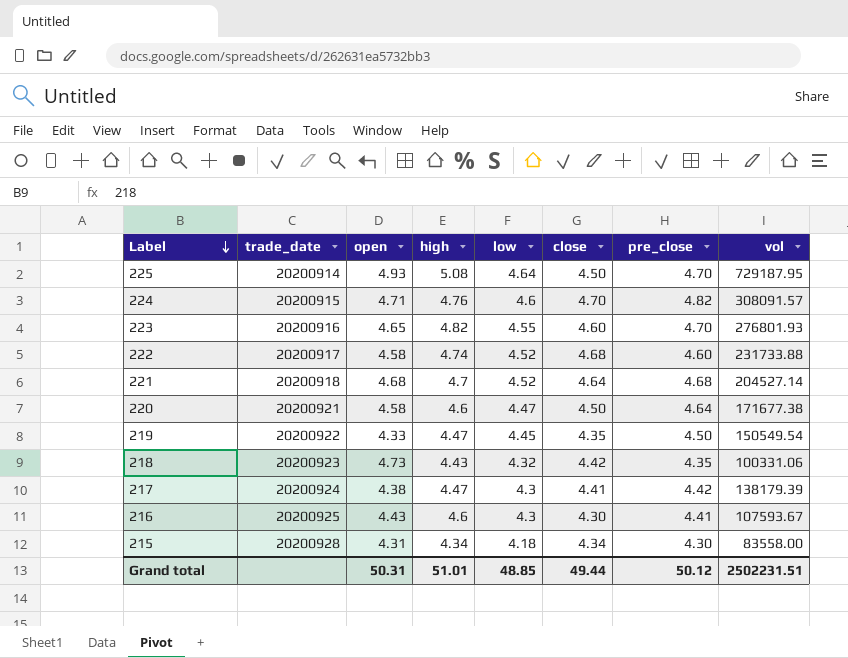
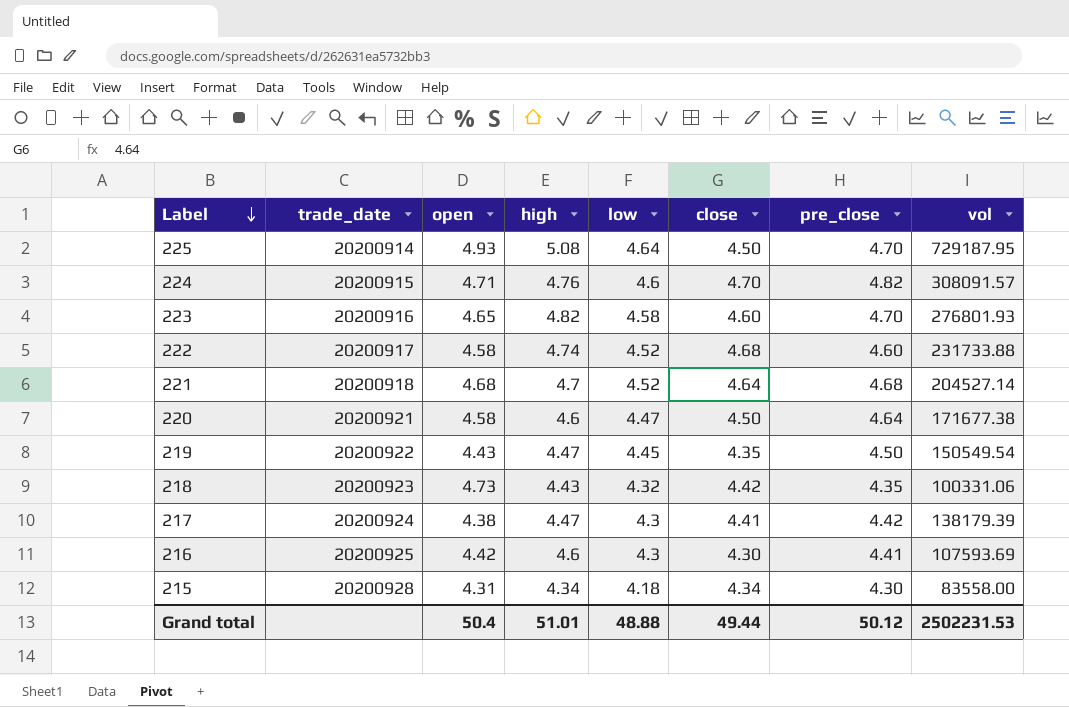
223 | low: 4.55 -> 4.58
219 | open: 4.33 -> 4.43
216 | open: 4.43 -> 4.42
216 | vol: 107593.67 -> 107593.69
Grand total | open: 50.31 -> 50.4
Grand total | low: 48.85 -> 48.88
Grand total | vol: 2502231.51 -> 2502231.53

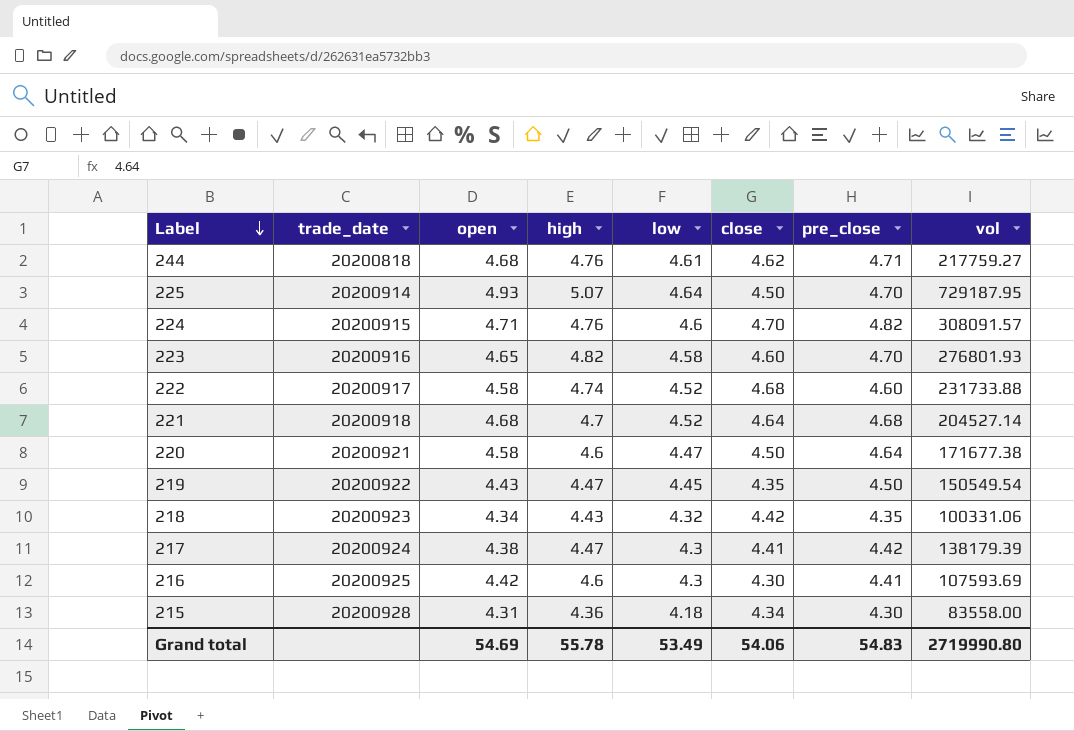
row 244: none -> 20200818 | 4.68 | 4.76 | 4.61 | 4.62 | 4.71 | 217759.27
225 | high: 5.08 -> 5.07
218 | open: 4.73 -> 4.34
215 | high: 4.34 -> 4.36
Grand total | open: 50.4 -> 54.69
Grand total | high: 51.01 -> 55.78
Grand total | low: 48.88 -> 53.49
Grand total | close: 49.44 -> 54.06
Grand total | pre_close: 50.12 -> 54.83
Grand total | vol: 2502231.53 -> 2719990.80

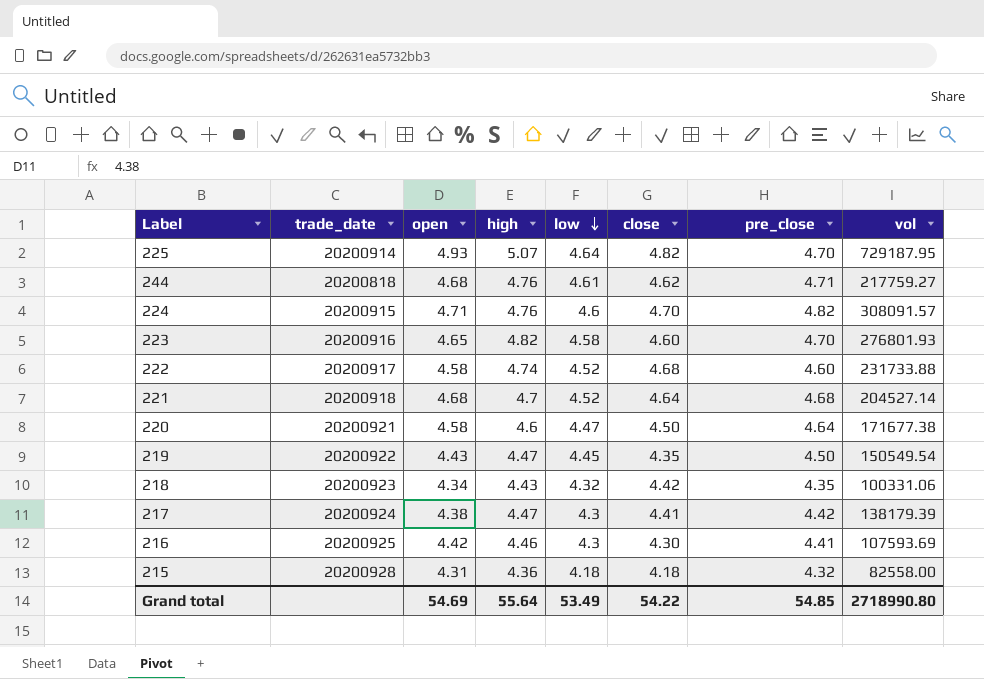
row order: Label descending -> low descending
225 | close: 4.50 -> 4.82
216 | high: 4.6 -> 4.46
215 | close: 4.34 -> 4.18
215 | pre_close: 4.30 -> 4.32
215 | vol: 83558.00 -> 82558.00
Grand total | high: 55.78 -> 55.64
Grand total | close: 54.06 -> 54.22
Grand total | pre_close: 54.83 -> 54.85
Grand total | vol: 2719990.80 -> 2718990.80

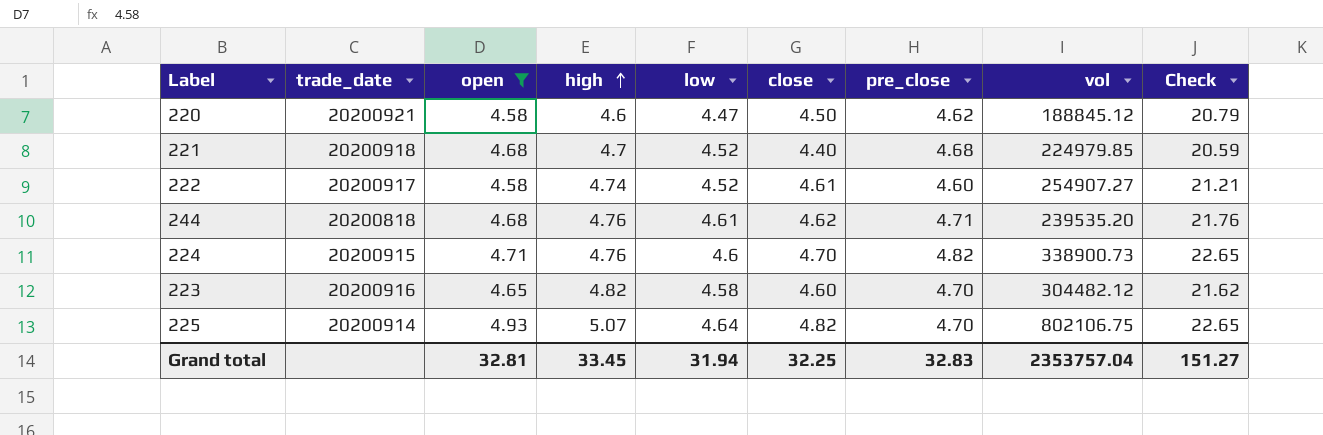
filter: none -> open >= 4.58
row order: low descending -> high ascending
column Check | formula: none -> [close] * [pre_close]
220 | pre_close: 4.64 -> 4.62
220 | vol: 171677.38 -> 188845.12
221 | close: 4.64 -> 4.40
221 | vol: 204527.14 -> 224979.85
222 | close: 4.68 -> 4.61
222 | vol: 231733.88 -> 254907.27
244 | vol: 217759.27 -> 239535.20
224 | vol: 308091.57 -> 338900.73
223 | vol: 276801.93 -> 304482.12
225 | vol: 729187.95 -> 802106.75
Grand total | open: 54.69 -> 32.81
Grand total | high: 55.64 -> 33.45
Grand total | low: 53.49 -> 31.94
Grand total | close: 54.22 -> 32.25
Grand total | pre_close: 54.85 -> 32.83
Grand total | vol: 2718990.80 -> 2353757.04

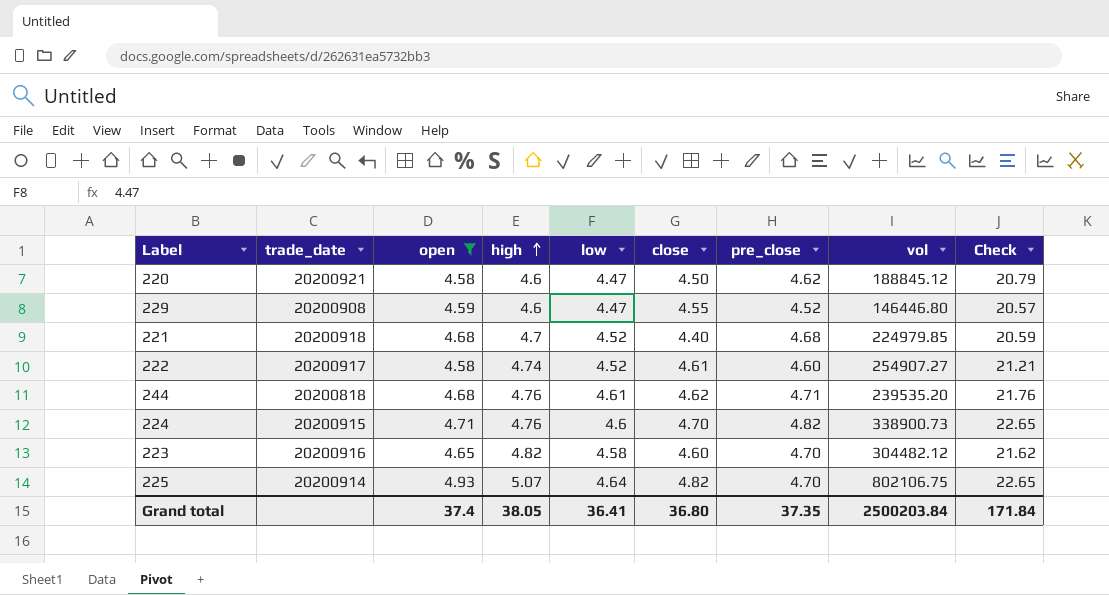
row 229: none -> 20200908 | 4.59 | 4.6 | 4.47 | 4.55 | 4.52 | 146446.80 | 20.57
Grand total | open: 32.81 -> 37.4
Grand total | high: 33.45 -> 38.05
Grand total | low: 31.94 -> 36.41
Grand total | close: 32.25 -> 36.80
Grand total | pre_close: 32.83 -> 37.35
Grand total | vol: 2353757.04 -> 2500203.84
Grand total | Check: 151.27 -> 171.84

